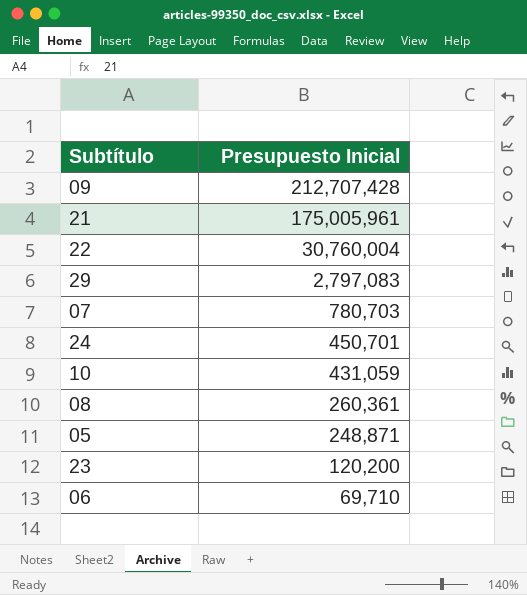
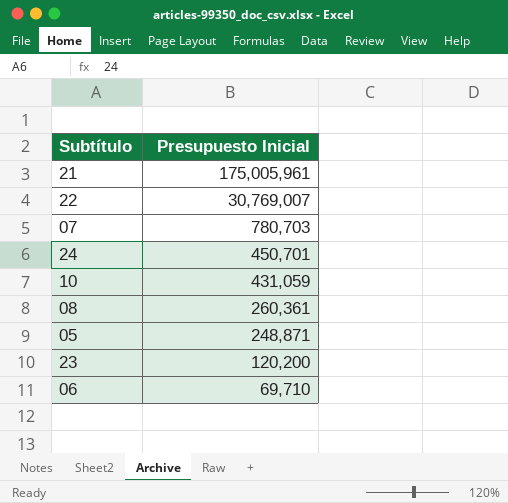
row 09: 212,707,428 -> none
row 29: 2,797,083 -> none
22 | Presupuesto Inicial: 30,760,004 -> 30,769,007

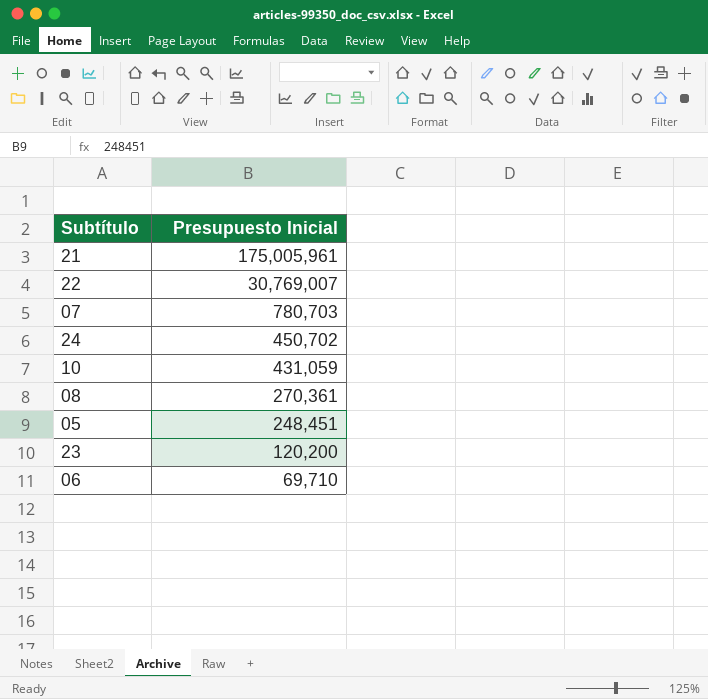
24 | Presupuesto Inicial: 450,701 -> 450,702
08 | Presupuesto Inicial: 260,361 -> 270,361
05 | Presupuesto Inicial: 248,871 -> 248,451

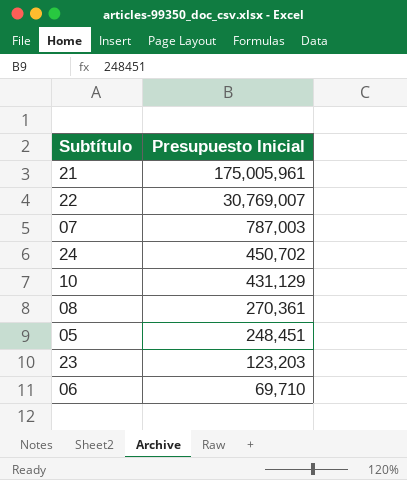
07 | Presupuesto Inicial: 780,703 -> 787,003
10 | Presupuesto Inicial: 431,059 -> 431,129
23 | Presupuesto Inicial: 120,200 -> 123,203

